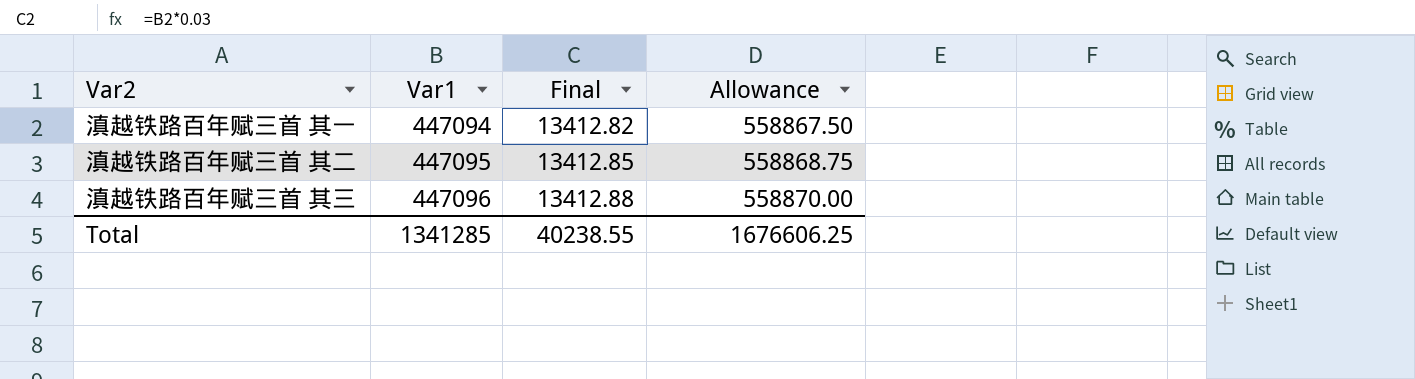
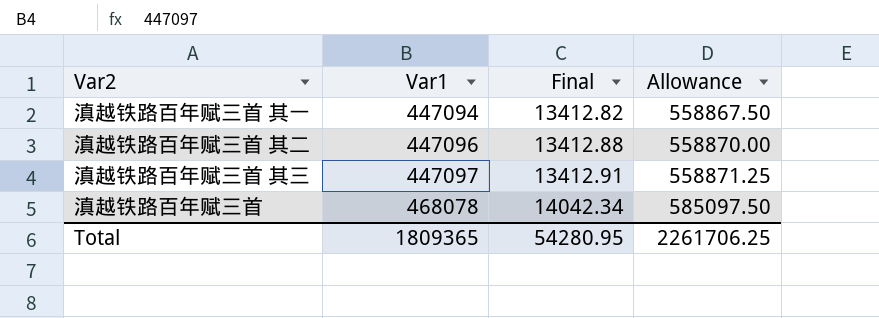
滇越铁路百年赋三首 其二 | Var1: 447095 -> 447096
滇越铁路百年赋三首 其二 | Final: 13412.85 -> 13412.88
滇越铁路百年赋三首 其二 | Allowance: 558868.75 -> 558870.00
滇越铁路百年赋三首 其三 | Var1: 447096 -> 447097
滇越铁路百年赋三首 其三 | Final: 13412.88 -> 13412.91
滇越铁路百年赋三首 其三 | Allowance: 558870.00 -> 558871.25
row 滇越铁路百年赋三首: none -> 468078 | 14042.34 | 585097.50
Total | Var1: 1341285 -> 1809365
Total | Final: 40238.55 -> 54280.95
Total | Allowance: 1676606.25 -> 2261706.25

